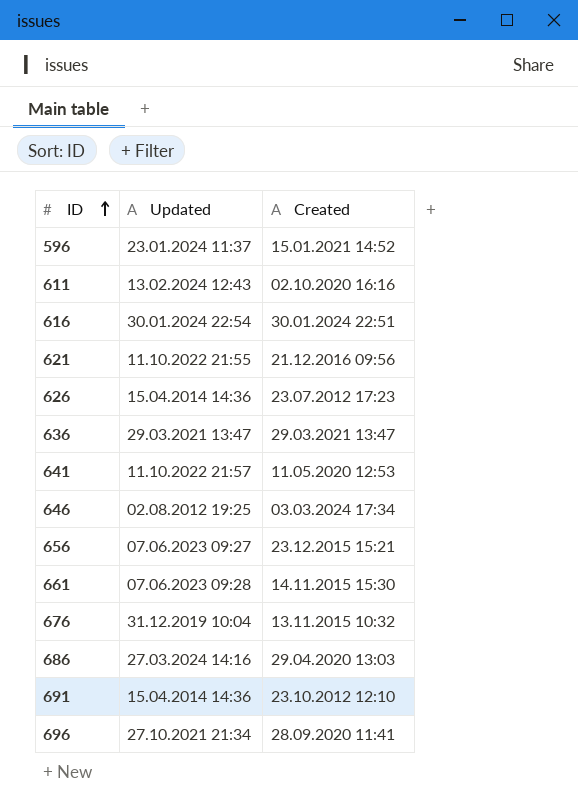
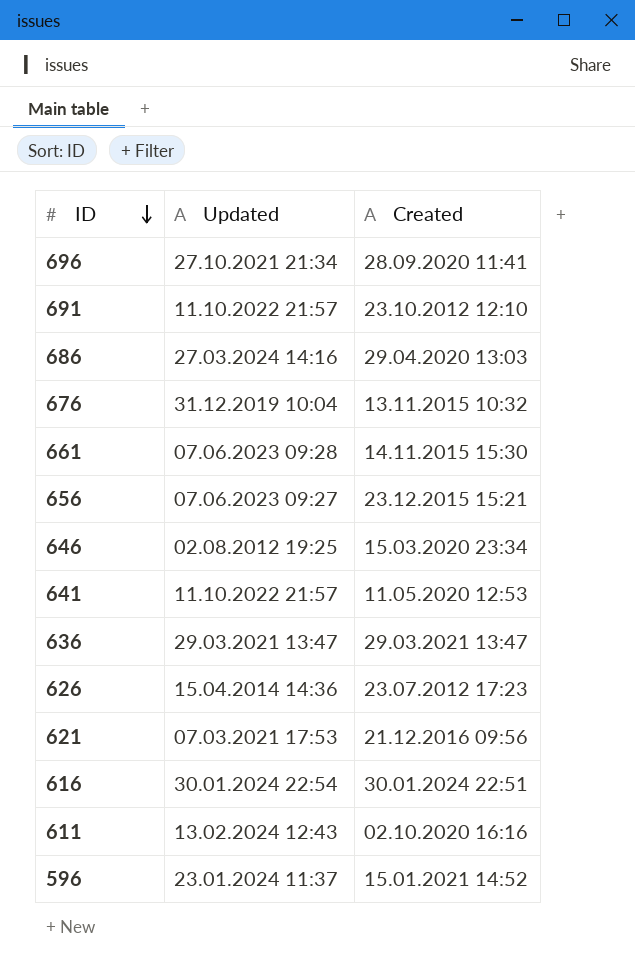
row order: ID ascending -> ID descending
691 | Updated: 15.04.2014 14:36 -> 11.10.2022 21:57
646 | Created: 03.03.2024 17:34 -> 15.03.2020 23:34
621 | Updated: 11.10.2022 21:55 -> 07.03.2021 17:53

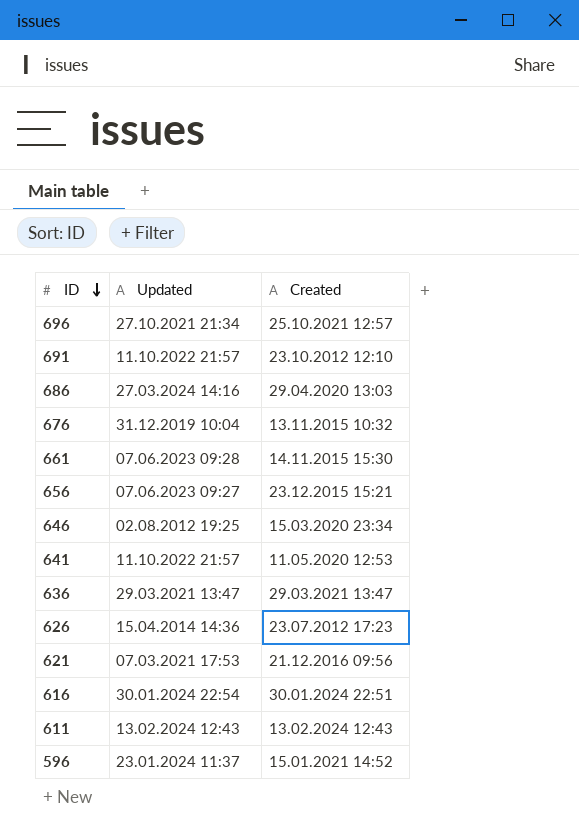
696 | Created: 28.09.2020 11:41 -> 25.10.2021 12:57
611 | Created: 02.10.2020 16:16 -> 13.02.2024 12:43

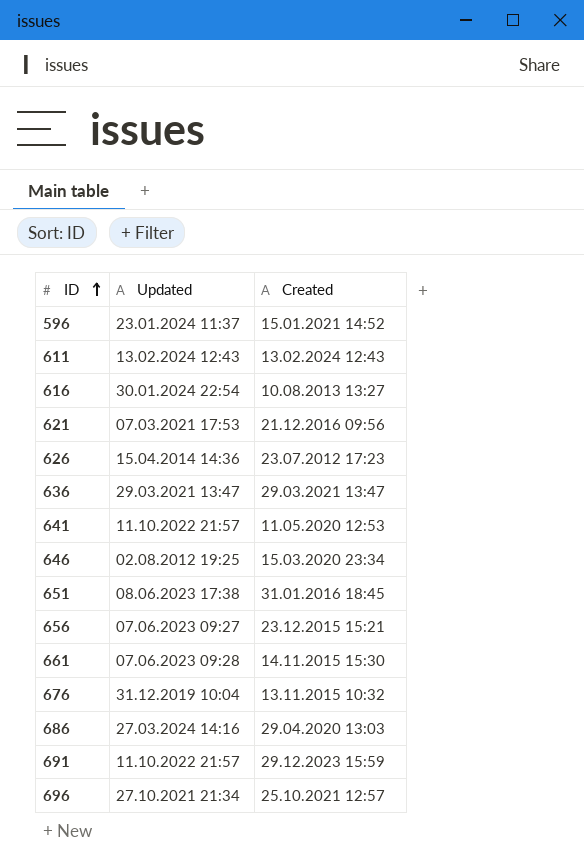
row order: ID descending -> ID ascending
616 | Created: 30.01.2024 22:51 -> 10.08.2013 13:27
row 651: none -> 08.06.2023 17:38 | 31.01.2016 18:45
691 | Created: 23.10.2012 12:10 -> 29.12.2023 15:59

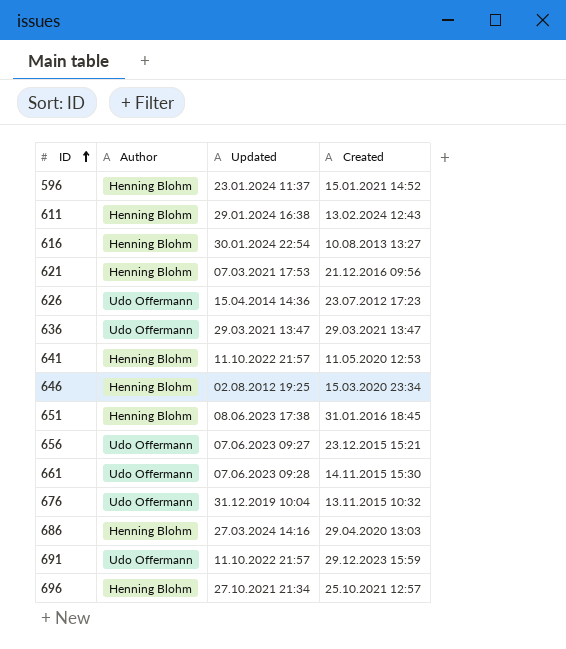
column Author | position: none -> 2
611 | Updated: 13.02.2024 12:43 -> 29.01.2024 16:38

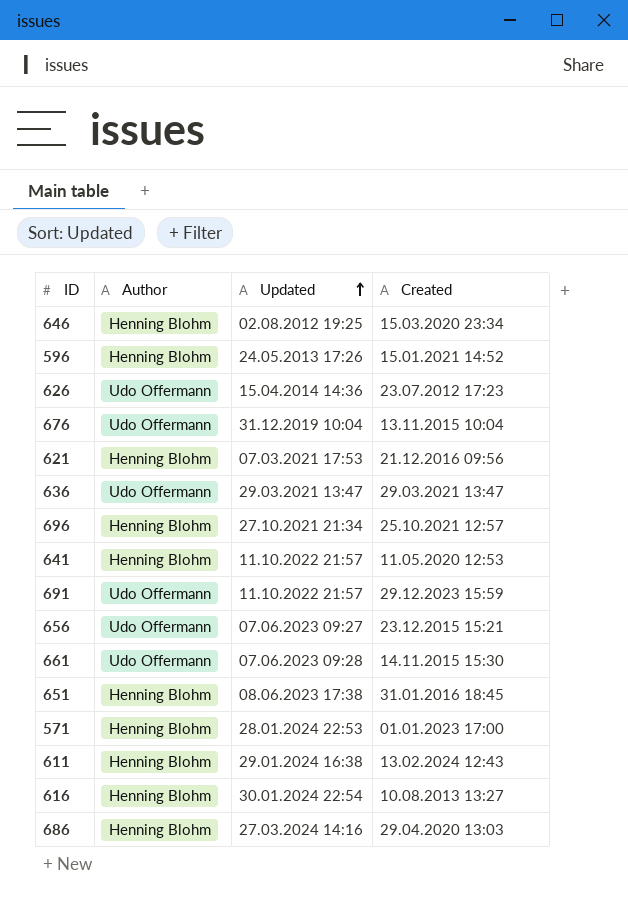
row order: ID ascending -> Updated ascending
596 | Updated: 23.01.2024 11:37 -> 24.05.2013 17:26
676 | Created: 13.11.2015 10:32 -> 13.11.2015 10:04
row 571: none -> Henning Blohm | 28.01.2024 22:53 | 01.01.2023 17:00

